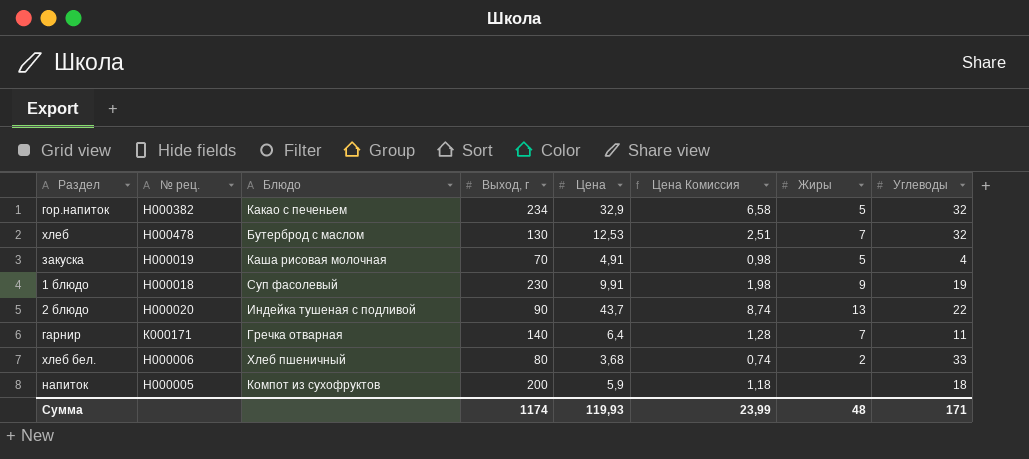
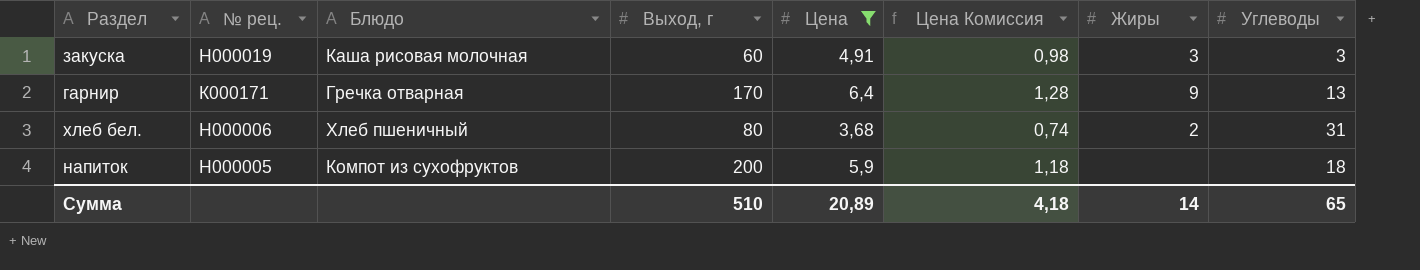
filter: none -> Цена <= 6,4
закуска | Выход, г: 70 -> 60
закуска | Жиры: 5 -> 3
закуска | Углеводы: 4 -> 3
гарнир | Выход, г: 140 -> 170
гарнир | Жиры: 7 -> 9
гарнир | Углеводы: 11 -> 13
хлеб бел. | Углеводы: 33 -> 31
Сумма | Выход, г: 1174 -> 510
Сумма | Цена: 119,93 -> 20,89
Сумма | Цена Комиссия: 23,99 -> 4,18
Сумма | Жиры: 48 -> 14
Сумма | Углеводы: 171 -> 65

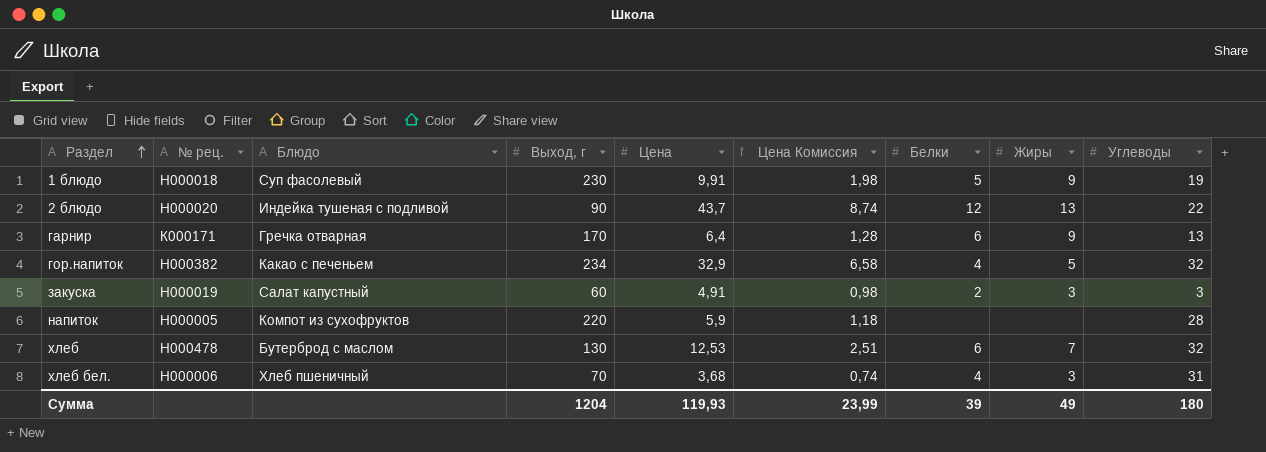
filter: Цена <= 6,4 -> none
row order: none -> Раздел ascending
column Белки | position: none -> 7
закуска | Блюдо: Каша рисовая молочная -> Салат капустный
напиток | Выход, г: 200 -> 220
напиток | Углеводы: 18 -> 28
хлеб бел. | Выход, г: 80 -> 70
хлеб бел. | Жиры: 2 -> 3
Сумма | Выход, г: 510 -> 1204
Сумма | Цена: 20,89 -> 119,93
Сумма | Цена Комиссия: 4,18 -> 23,99
Сумма | Жиры: 14 -> 49
Сумма | Углеводы: 65 -> 180

